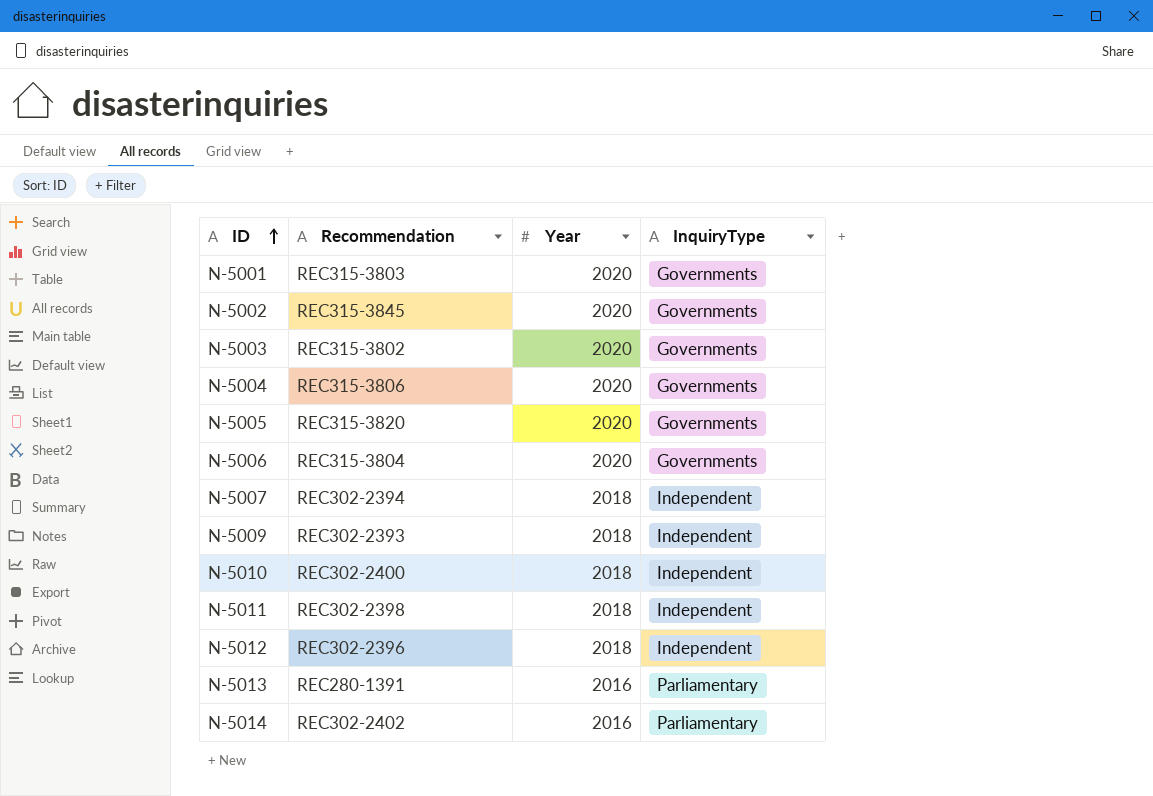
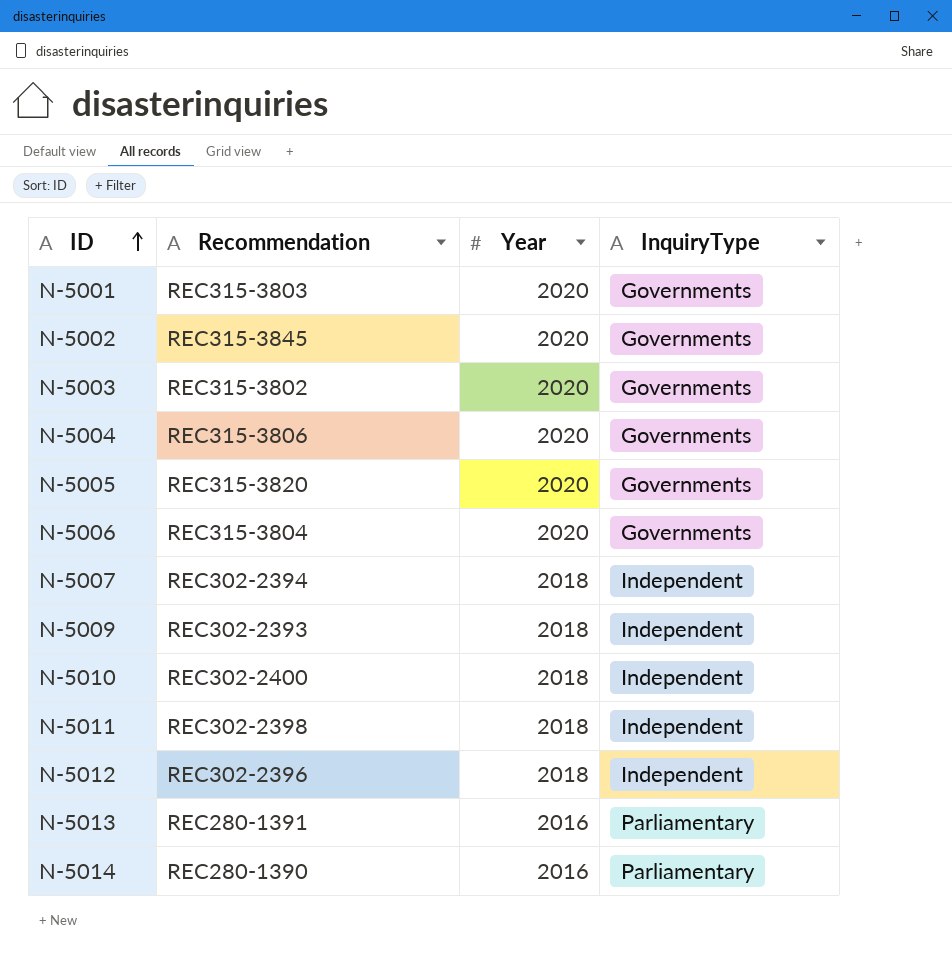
N-5014 | Recommendation: REC302-2402 -> REC280-1390

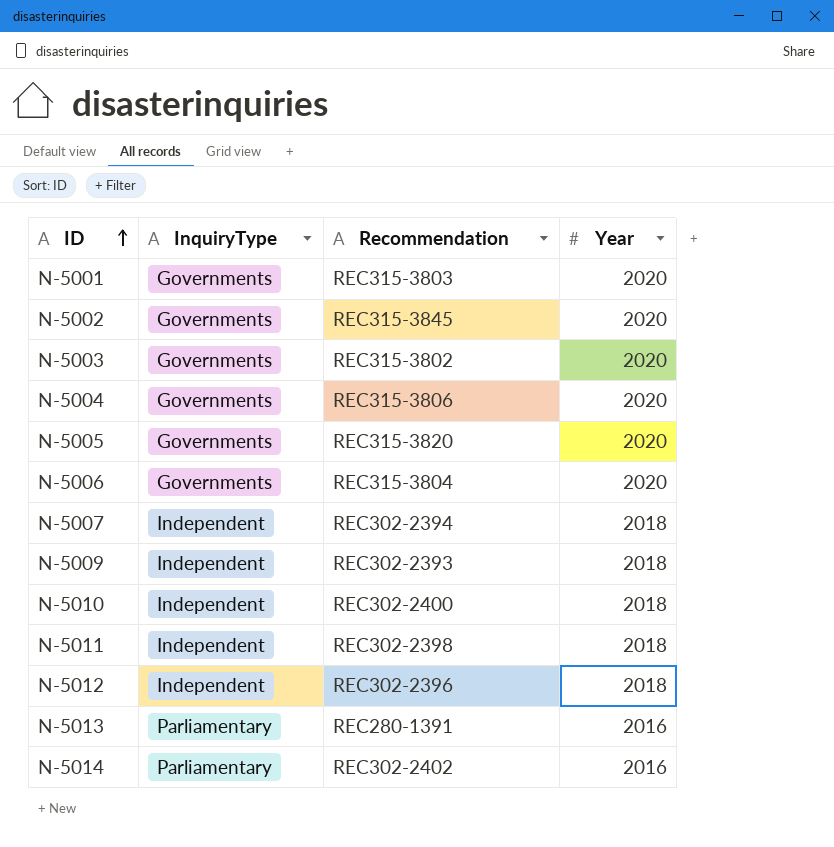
column InquiryType | position: 4 -> 2
N-5014 | Recommendation: REC280-1390 -> REC302-2402

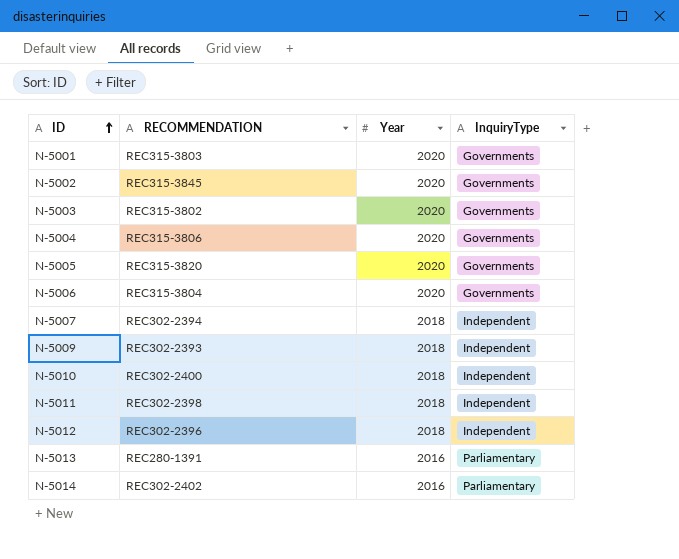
column name: Recommendation -> RECOMMENDATION
column InquiryType | position: 2 -> 4

